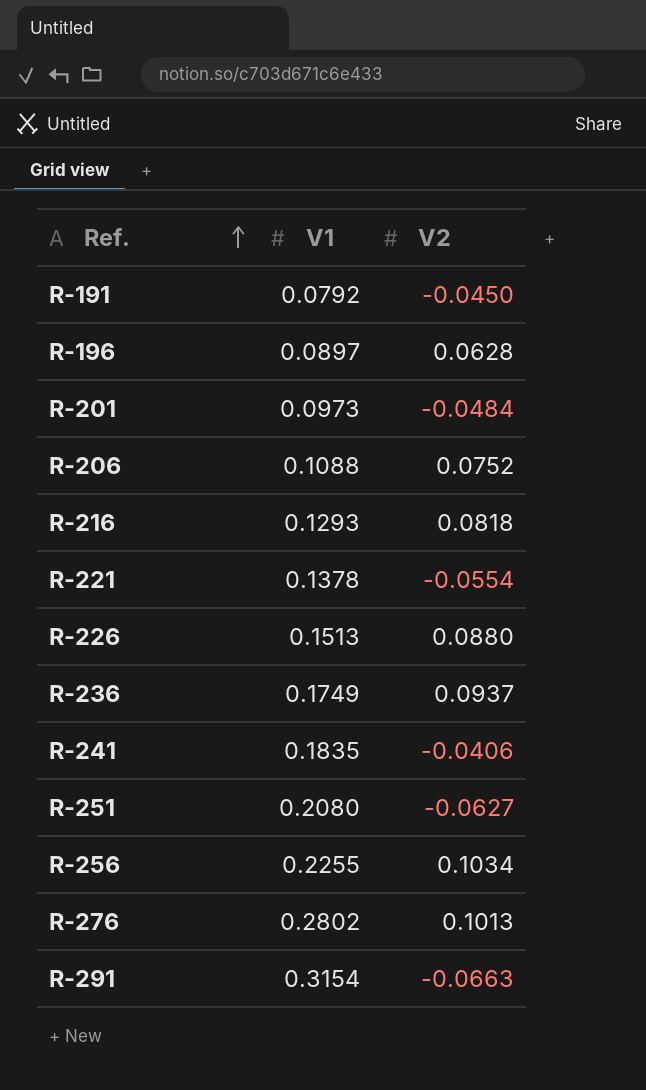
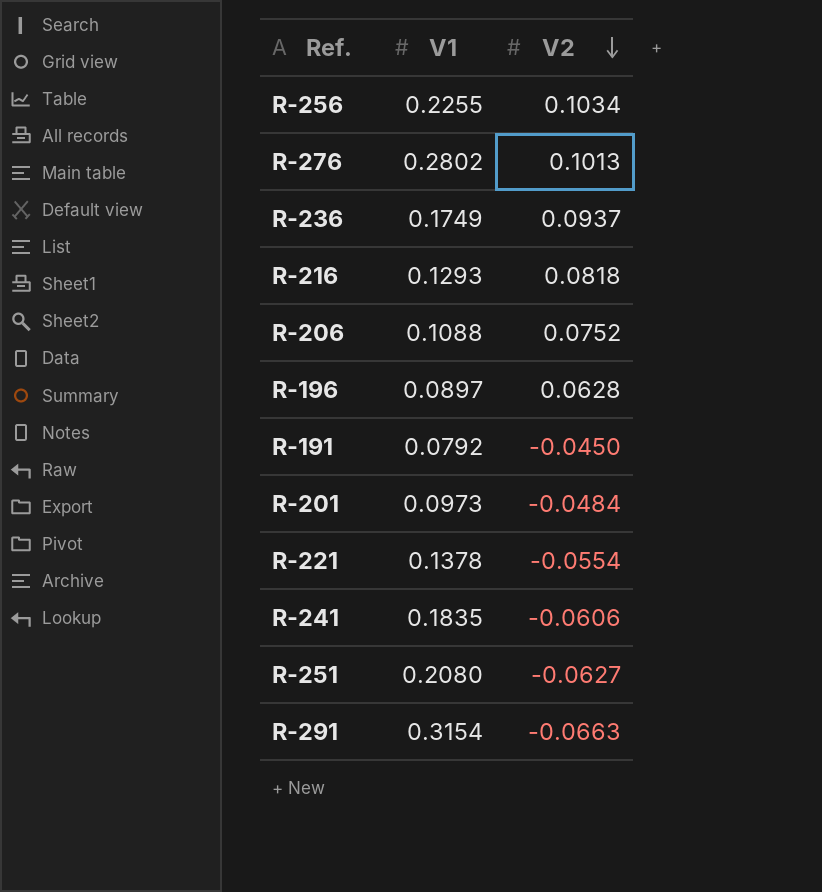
row order: Ref. ascending -> V2 descending
row R-226: 0.1513 | 0.0880 -> none
R-241 | V2: -0.0406 -> -0.0606

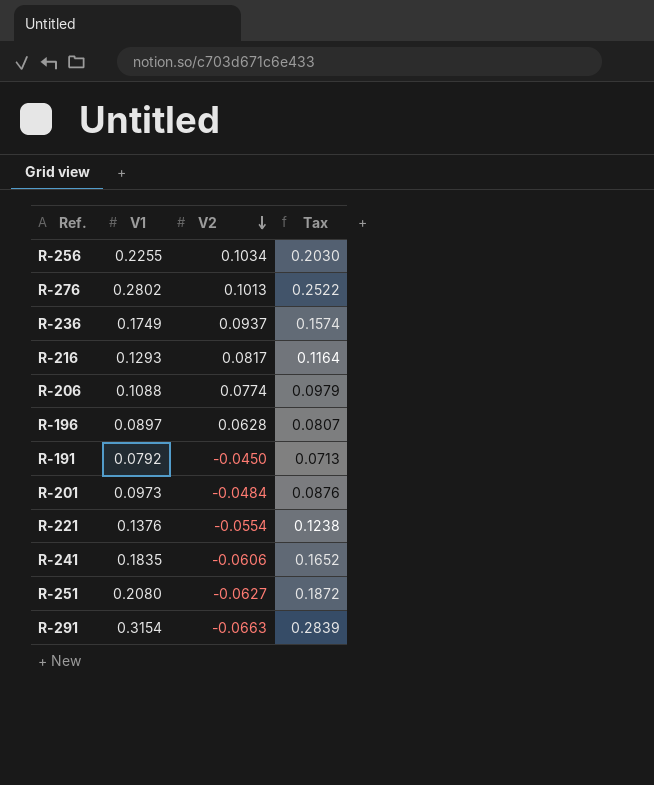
column Tax | formula: none -> [V1] * 0.9
R-216 | V2: 0.0818 -> 0.0817
R-206 | V2: 0.0752 -> 0.0774
R-221 | V1: 0.1378 -> 0.1376

